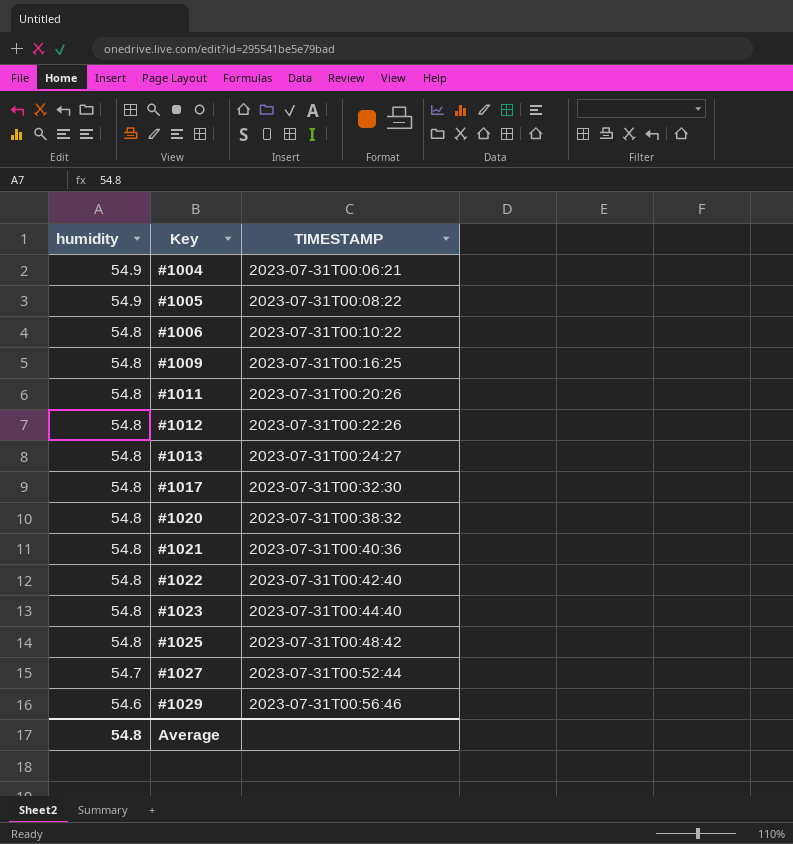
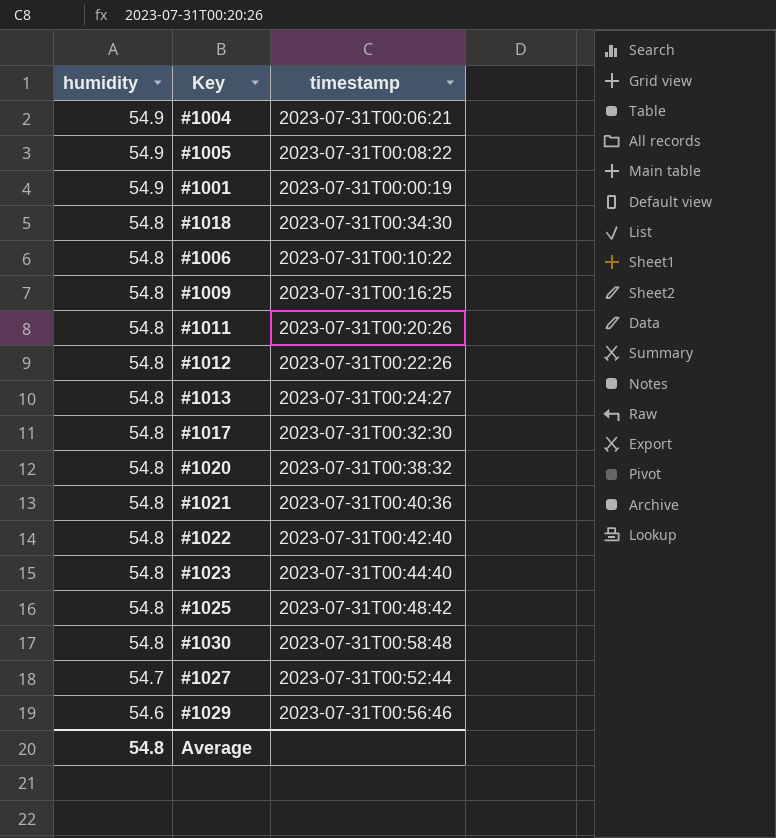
column name: TIMESTAMP -> timestamp
row #1001: none -> 54.9 | 2023-07-31T00:00:19
row #1018: none -> 54.8 | 2023-07-31T00:34:30
row #1030: none -> 54.8 | 2023-07-31T00:58:48

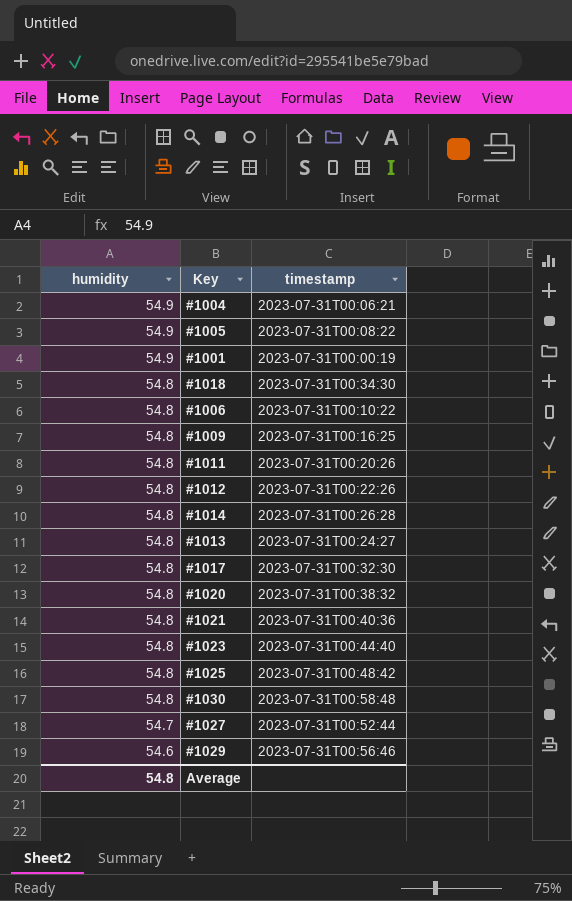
row #1022: 54.8 | 2023-07-31T00:42:40 -> none
row #1014: none -> 54.8 | 2023-07-31T00:26:28

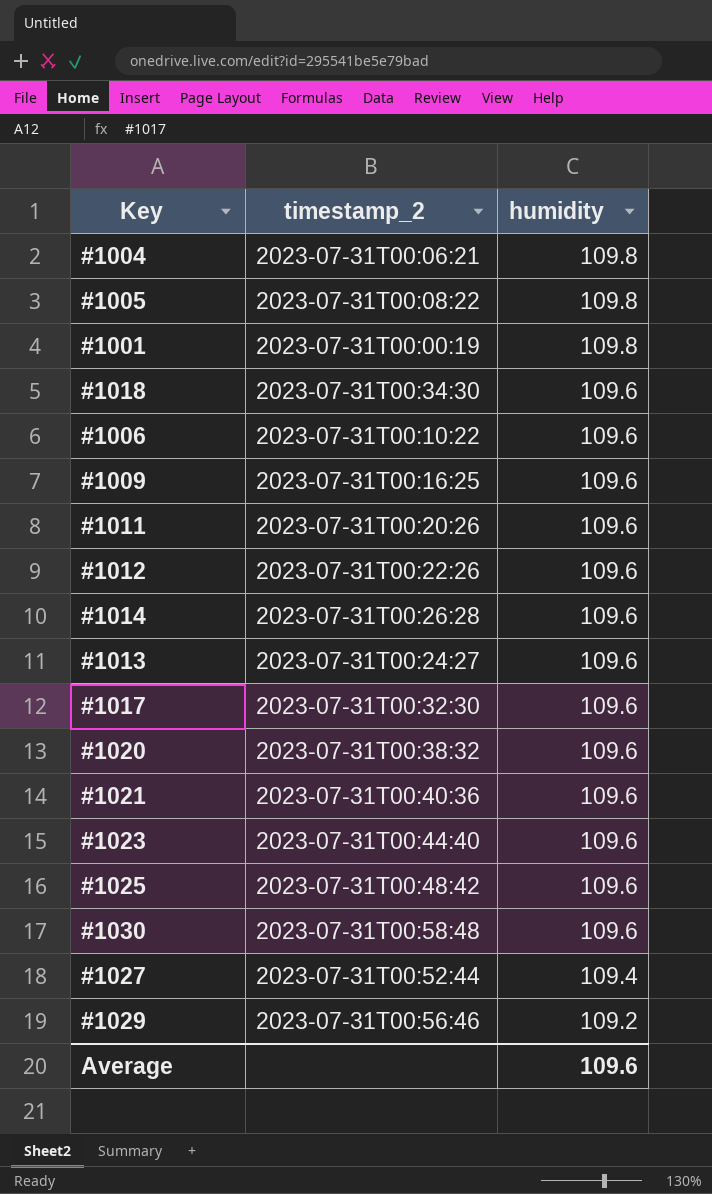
column name: timestamp -> timestamp_2
column humidity | position: 1 -> 3
#1004 | humidity: 54.9 -> 109.8
#1005 | humidity: 54.9 -> 109.8
#1001 | humidity: 54.9 -> 109.8
#1018 | humidity: 54.8 -> 109.6
#1006 | humidity: 54.8 -> 109.6
#1009 | humidity: 54.8 -> 109.6
#1011 | humidity: 54.8 -> 109.6
#1012 | humidity: 54.8 -> 109.6
#1014 | humidity: 54.8 -> 109.6
#1013 | humidity: 54.8 -> 109.6
#1017 | humidity: 54.8 -> 109.6
#1020 | humidity: 54.8 -> 109.6
#1021 | humidity: 54.8 -> 109.6
#1023 | humidity: 54.8 -> 109.6
#1025 | humidity: 54.8 -> 109.6
#1030 | humidity: 54.8 -> 109.6
#1027 | humidity: 54.7 -> 109.4
#1029 | humidity: 54.6 -> 109.2
Average | humidity: 54.8 -> 109.6

